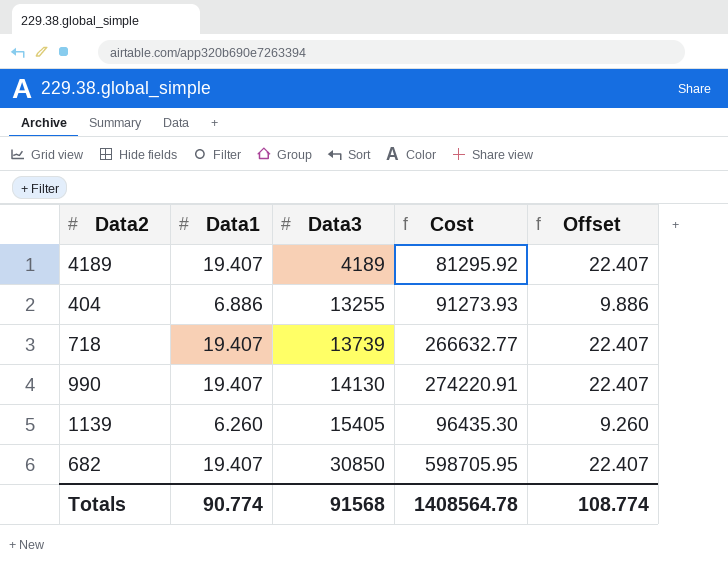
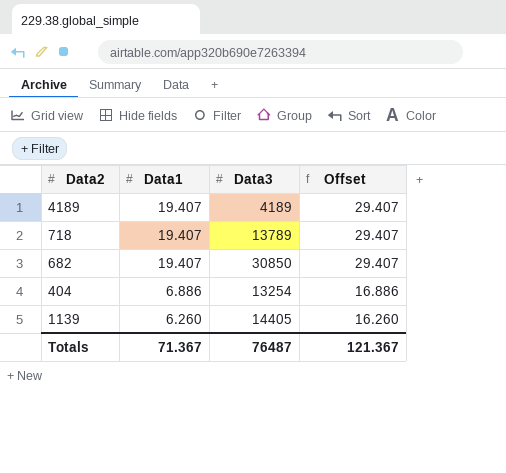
row order: Data3 ascending -> Data1 descending
column Cost | formula: [Data1] * [Data3] -> none
column Offset | formula: [Data1] + 3 -> [Data1] + 10
row 990: 19.407 | 14130 | 274220.91 | 22.407 -> none
718 | Data3: 13739 -> 13789
404 | Data3: 13255 -> 13254
1139 | Data3: 15405 -> 14405
Totals | Data1: 90.774 -> 71.367
Totals | Data3: 91568 -> 76487
Totals | Offset: 108.774 -> 121.367

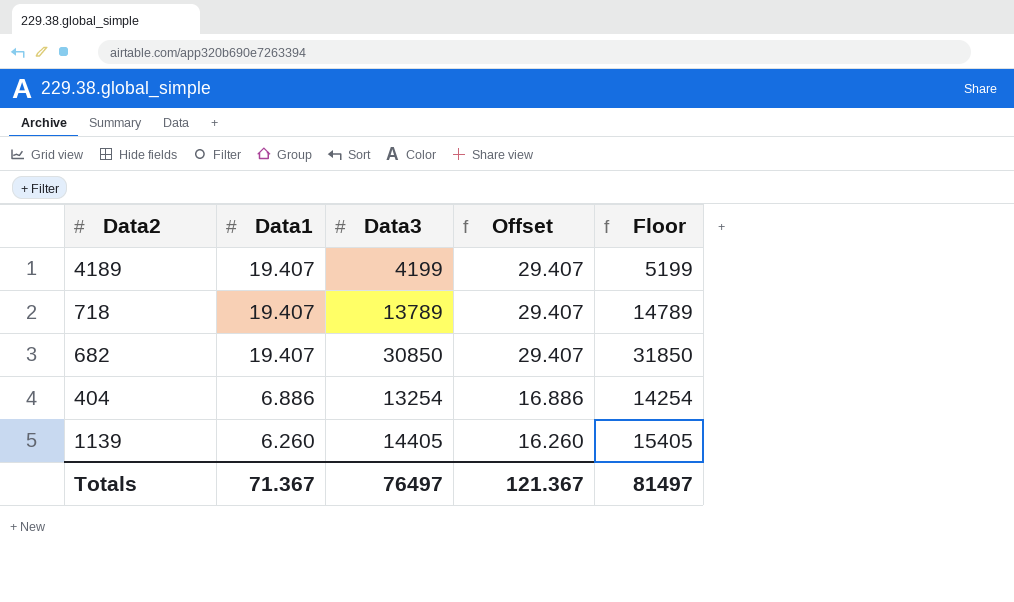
column Floor | formula: none -> [Data3] + 1000
4189 | Data3: 4189 -> 4199
Totals | Data3: 76487 -> 76497

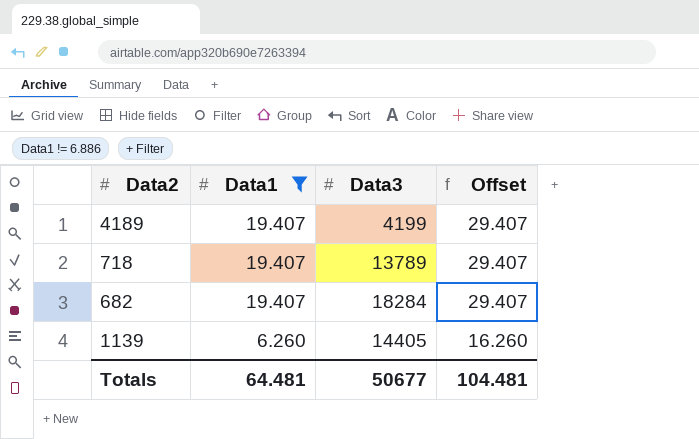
filter: none -> Data1 != 6.886
column Floor | formula: [Data3] + 1000 -> none
682 | Data3: 30850 -> 18284
Totals | Data1: 71.367 -> 64.481
Totals | Data3: 76497 -> 50677
Totals | Offset: 121.367 -> 104.481

